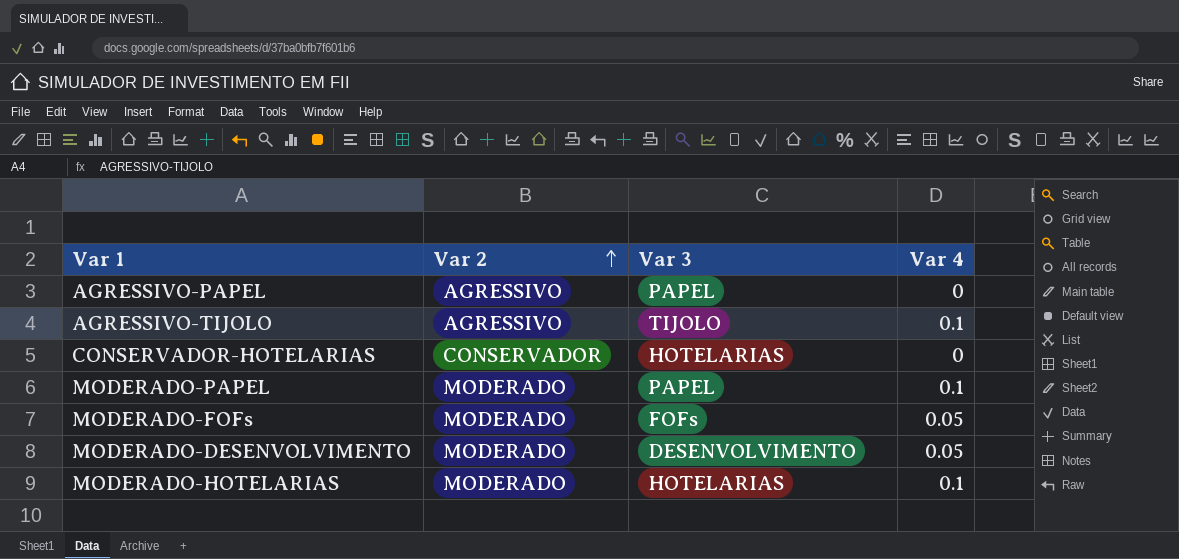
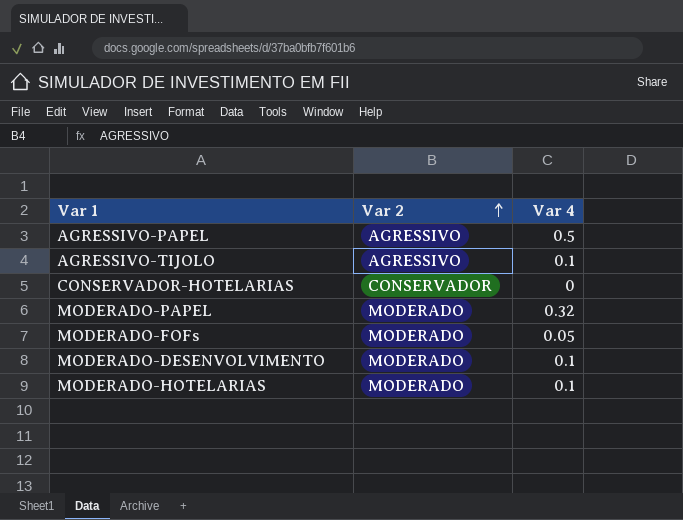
column Var 3 | position: 3 -> none
AGRESSIVO-PAPEL | Var 4: 0 -> 0.5
MODERADO-PAPEL | Var 4: 0.1 -> 0.32
MODERADO-DESENVOLVIMENTO | Var 4: 0.05 -> 0.1

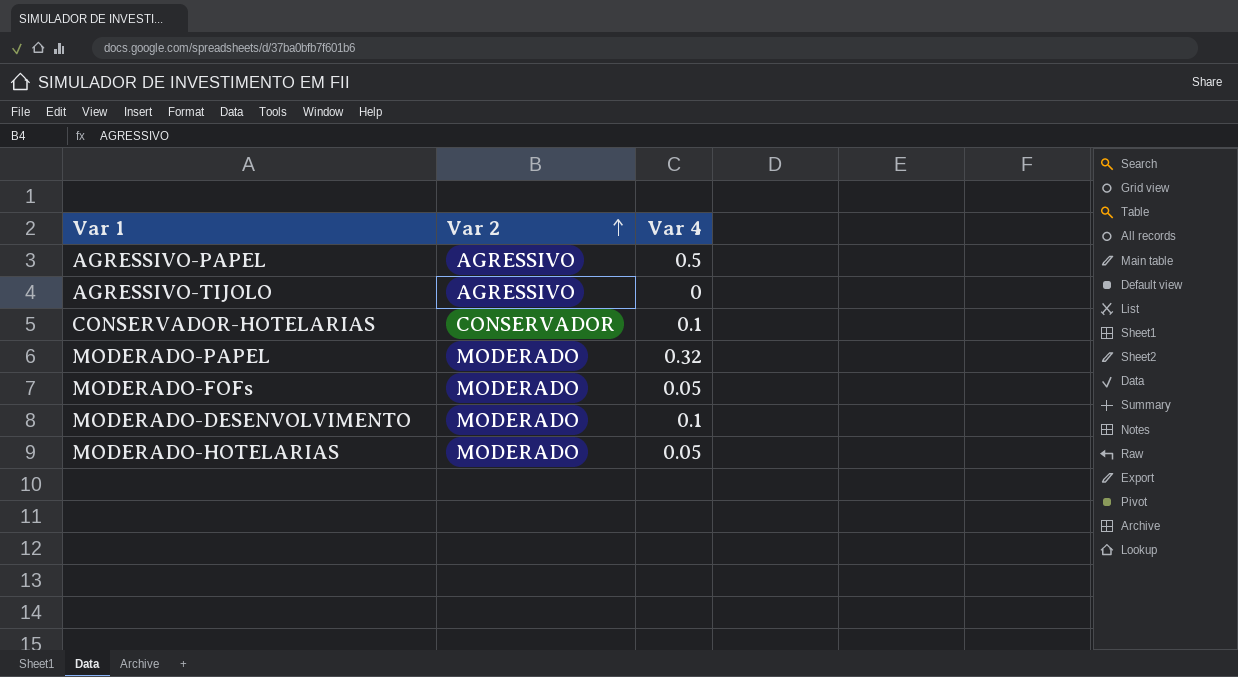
AGRESSIVO-TIJOLO | Var 4: 0.1 -> 0
CONSERVADOR-HOTELARIAS | Var 4: 0 -> 0.1
MODERADO-HOTELARIAS | Var 4: 0.1 -> 0.05

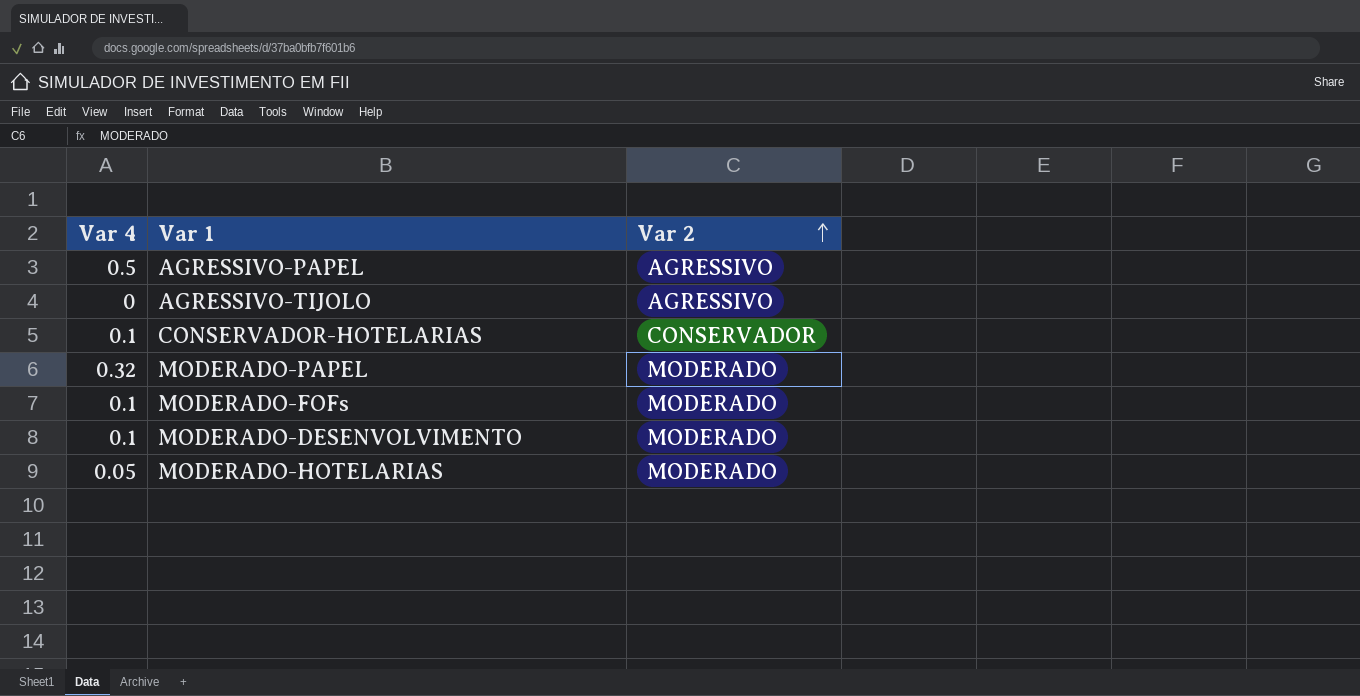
column Var 4 | position: 3 -> 1
MODERADO-FOFs | Var 4: 0.05 -> 0.1

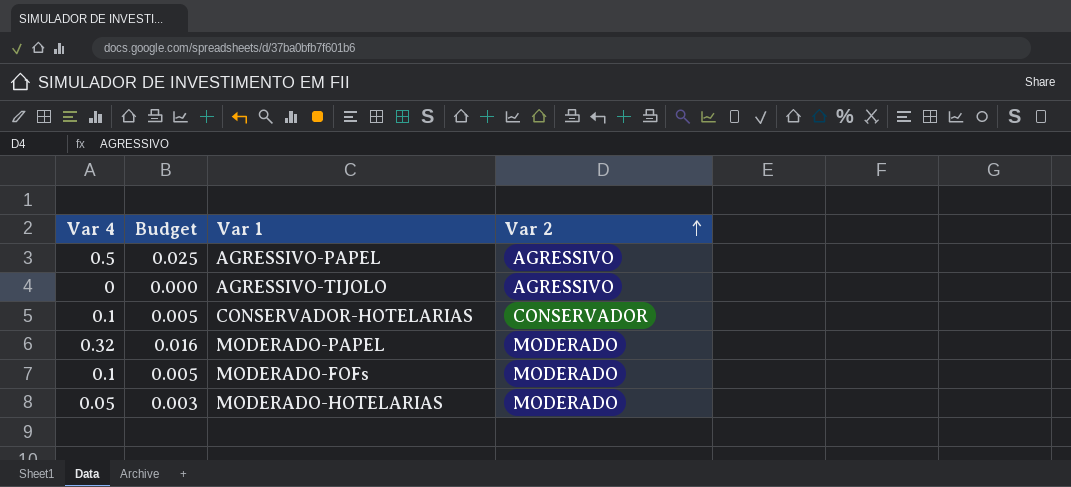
column Budget | formula: none -> [Var 4] * 0.05
row MODERADO-DESENVOLVIMENTO: 0.1 | MODERADO -> none

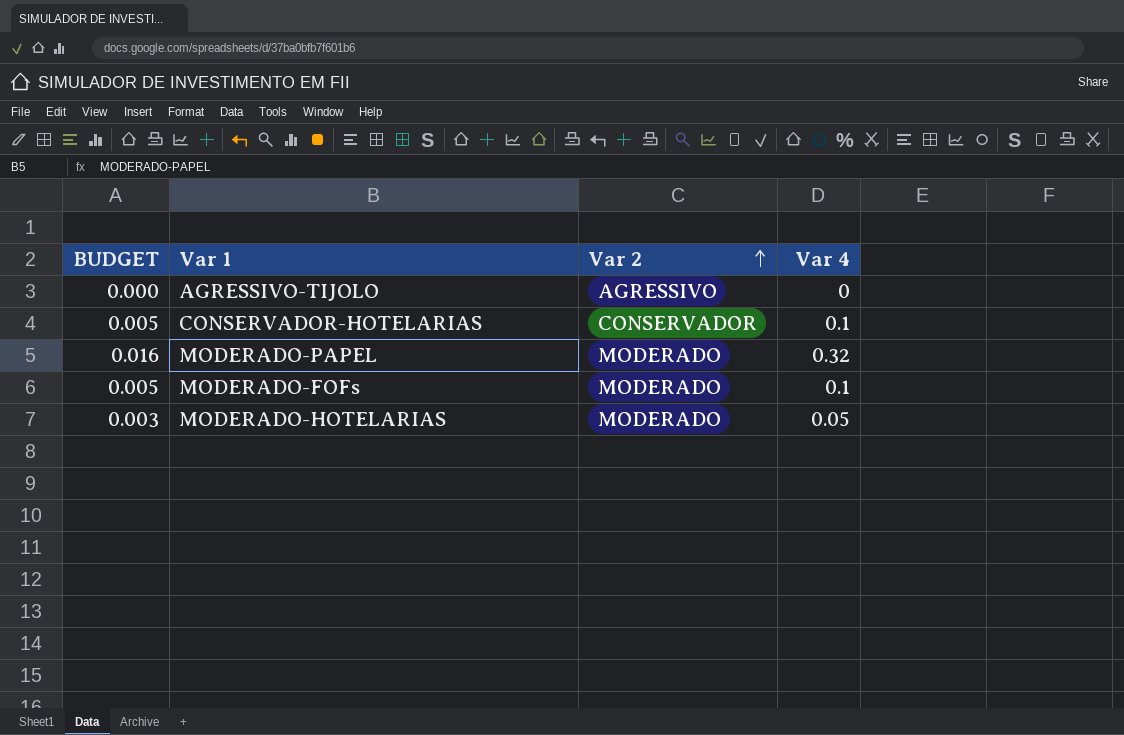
column name: Budget -> BUDGET
column Var 4 | position: 1 -> 4
row AGRESSIVO-PAPEL: 0.5 | 0.025 | AGRESSIVO -> none

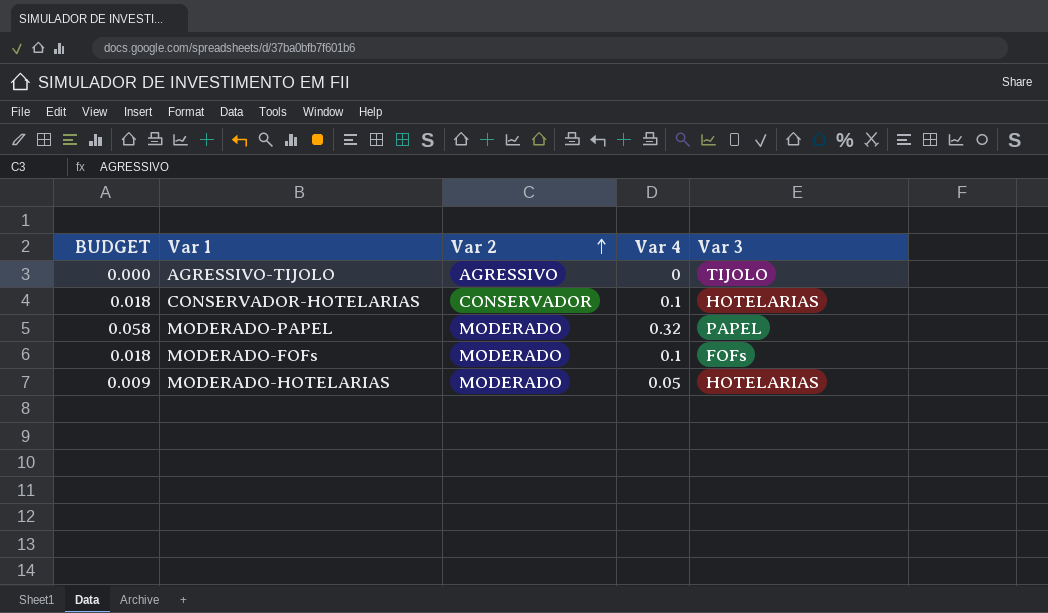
column BUDGET | formula: [Var 4] * 0.05 -> [Var 4] * 0.18
column Var 3 | position: none -> 5

